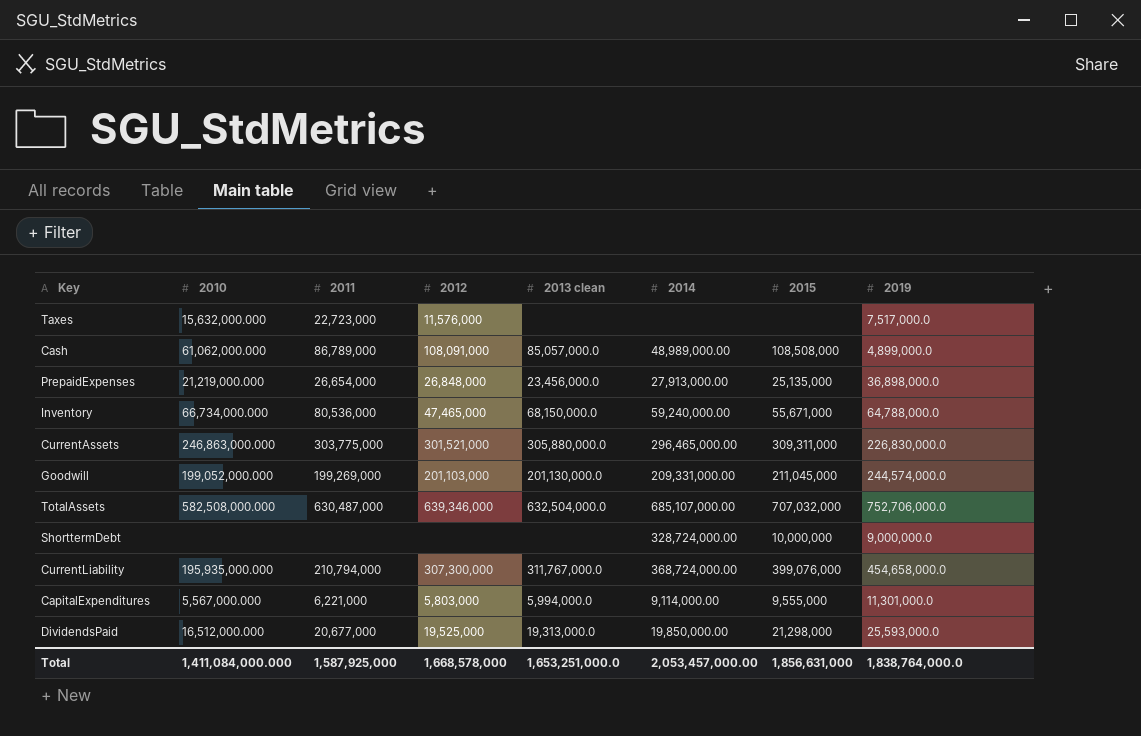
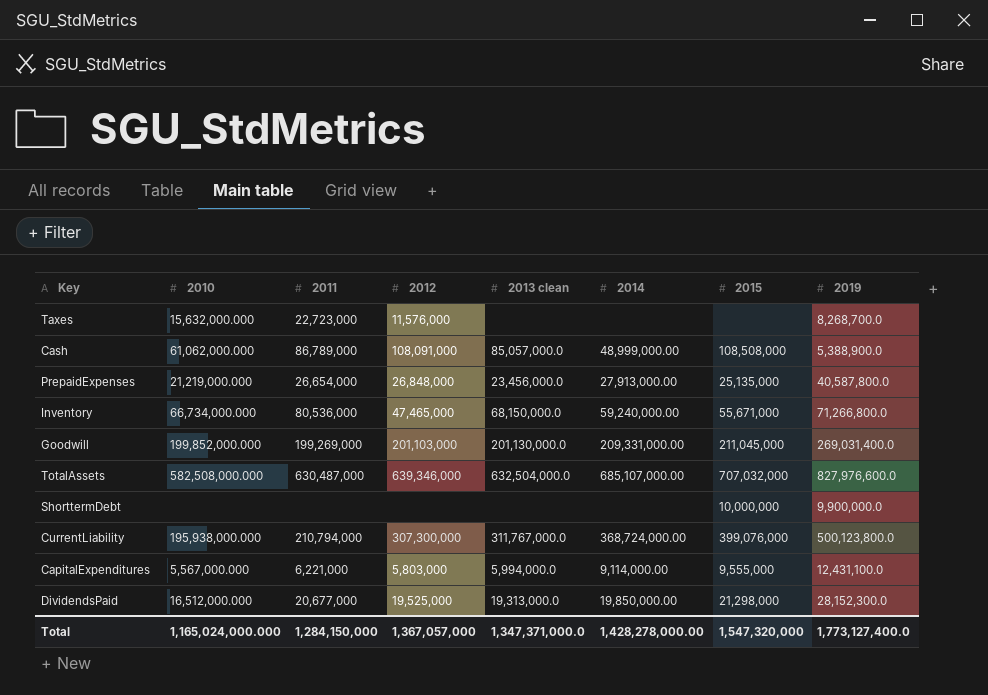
row CurrentAssets: 246,863,000.000 | 303,775,000 | 301,521,000 | 305,880,000.0 | 296,465,000.00 | 309,311,000 | 226,830,000.0 -> none
Taxes | 2019: 7,517,000.0 -> 8,268,700.0
Cash | 2014: 48,989,000.00 -> 48,999,000.00
Cash | 2019: 4,899,000.0 -> 5,388,900.0
PrepaidExpenses | 2019: 36,898,000.0 -> 40,587,800.0
Inventory | 2019: 64,788,000.0 -> 71,266,800.0
Goodwill | 2010: 199,052,000.000 -> 199,852,000.000
Goodwill | 2019: 244,574,000.0 -> 269,031,400.0
TotalAssets | 2019: 752,706,000.0 -> 827,976,600.0
ShorttermDebt | 2014: 328,724,000.00 -> none
ShorttermDebt | 2019: 9,000,000.0 -> 9,900,000.0
CurrentLiability | 2010: 195,935,000.000 -> 195,938,000.000
CurrentLiability | 2019: 454,658,000.0 -> 500,123,800.0
CapitalExpenditures | 2019: 11,301,000.0 -> 12,431,100.0
DividendsPaid | 2019: 25,593,000.0 -> 28,152,300.0
Total | 2010: 1,411,084,000.000 -> 1,165,024,000.000
Total | 2011: 1,587,925,000 -> 1,284,150,000
Total | 2012: 1,668,578,000 -> 1,367,057,000
Total | 2013 clean: 1,653,251,000.0 -> 1,347,371,000.0
Total | 2014: 2,053,457,000.00 -> 1,428,278,000.00
Total | 2015: 1,856,631,000 -> 1,547,320,000
Total | 2019: 1,838,764,000.0 -> 1,773,127,400.0

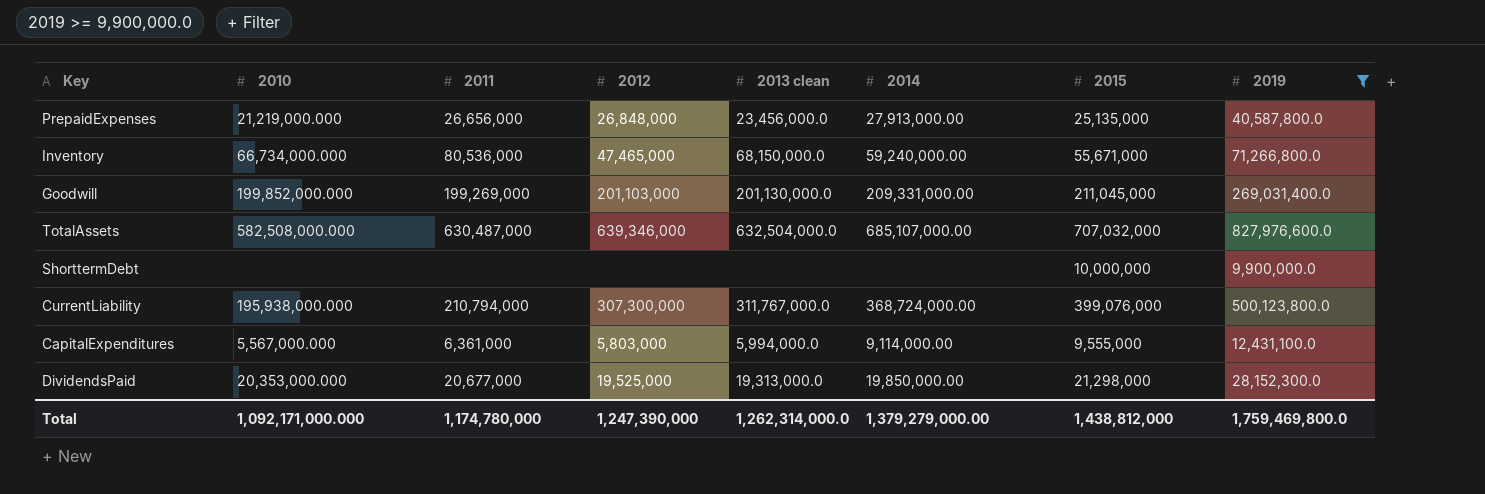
filter: none -> 2019 >= 9,900,000.0
PrepaidExpenses | 2011: 26,654,000 -> 26,656,000
CapitalExpenditures | 2011: 6,221,000 -> 6,361,000
DividendsPaid | 2010: 16,512,000.000 -> 20,353,000.000
Total | 2010: 1,165,024,000.000 -> 1,092,171,000.000
Total | 2011: 1,284,150,000 -> 1,174,780,000
Total | 2012: 1,367,057,000 -> 1,247,390,000
Total | 2013 clean: 1,347,371,000.0 -> 1,262,314,000.0
Total | 2014: 1,428,278,000.00 -> 1,379,279,000.00
Total | 2015: 1,547,320,000 -> 1,438,812,000
Total | 2019: 1,773,127,400.0 -> 1,759,469,800.0

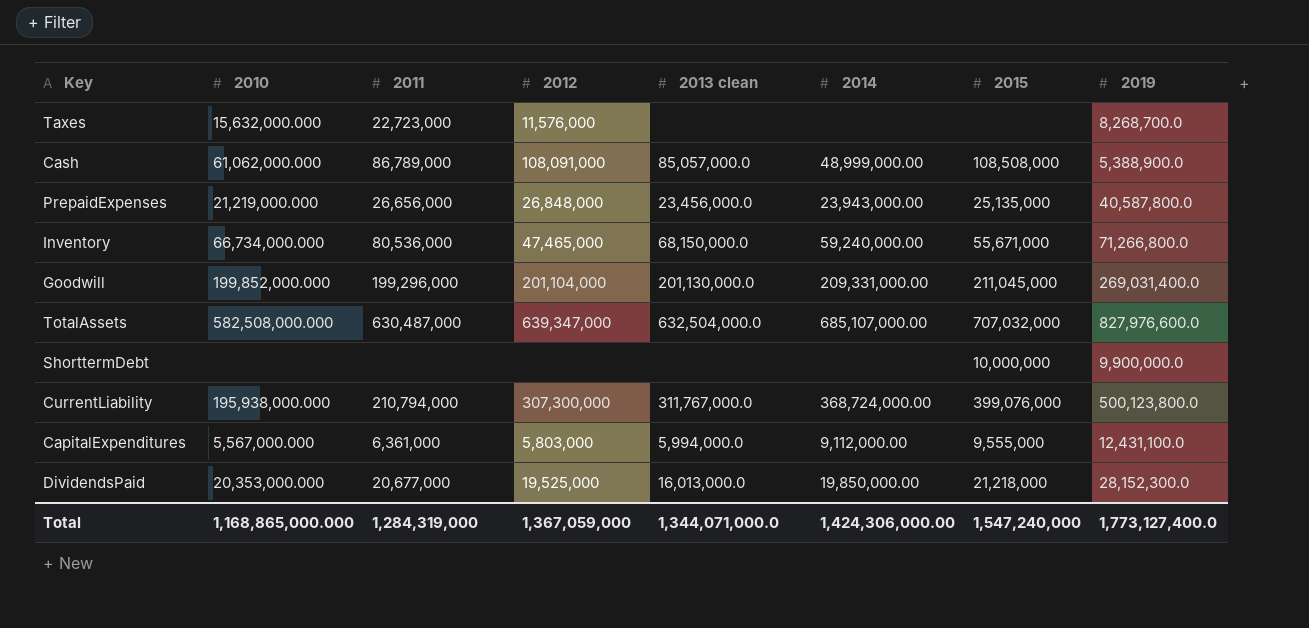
filter: 2019 >= 9,900,000.0 -> none
PrepaidExpenses | 2014: 27,913,000.00 -> 23,943,000.00
Goodwill | 2011: 199,269,000 -> 199,296,000
Goodwill | 2012: 201,103,000 -> 201,104,000
TotalAssets | 2012: 639,346,000 -> 639,347,000
CapitalExpenditures | 2014: 9,114,000.00 -> 9,112,000.00
DividendsPaid | 2013 clean: 19,313,000.0 -> 16,013,000.0
DividendsPaid | 2015: 21,298,000 -> 21,218,000
Total | 2010: 1,092,171,000.000 -> 1,168,865,000.000
Total | 2011: 1,174,780,000 -> 1,284,319,000
Total | 2012: 1,247,390,000 -> 1,367,059,000
Total | 2013 clean: 1,262,314,000.0 -> 1,344,071,000.0
Total | 2014: 1,379,279,000.00 -> 1,424,306,000.00
Total | 2015: 1,438,812,000 -> 1,547,240,000
Total | 2019: 1,759,469,800.0 -> 1,773,127,400.0

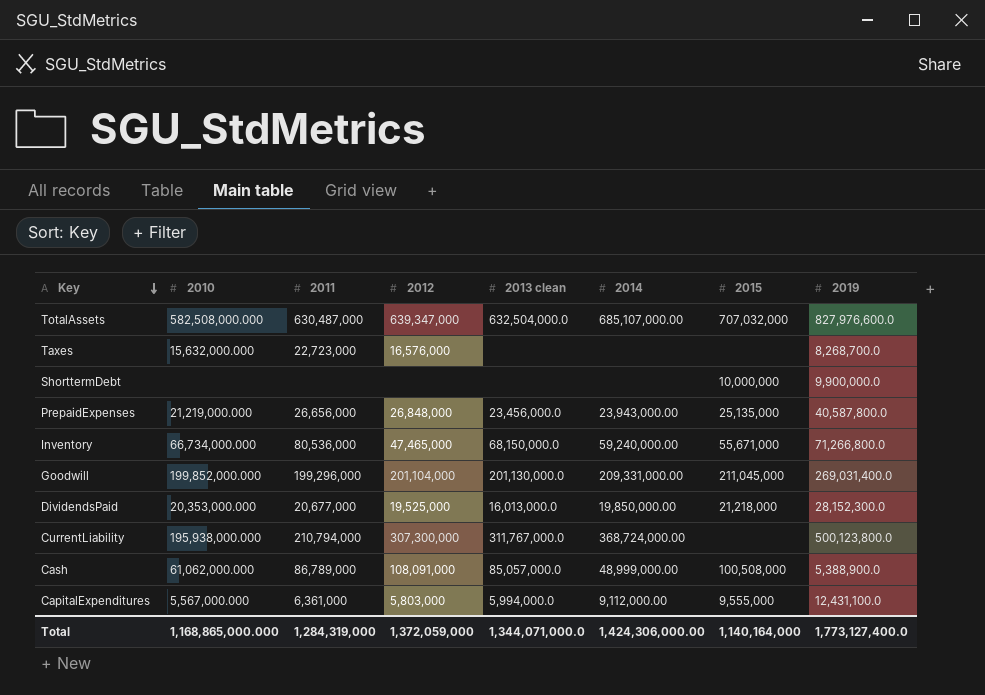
row order: none -> Key descending
Taxes | 2012: 11,576,000 -> 16,576,000
CurrentLiability | 2015: 399,076,000 -> none
Cash | 2015: 108,508,000 -> 100,508,000
Total | 2012: 1,367,059,000 -> 1,372,059,000
Total | 2015: 1,547,240,000 -> 1,140,164,000

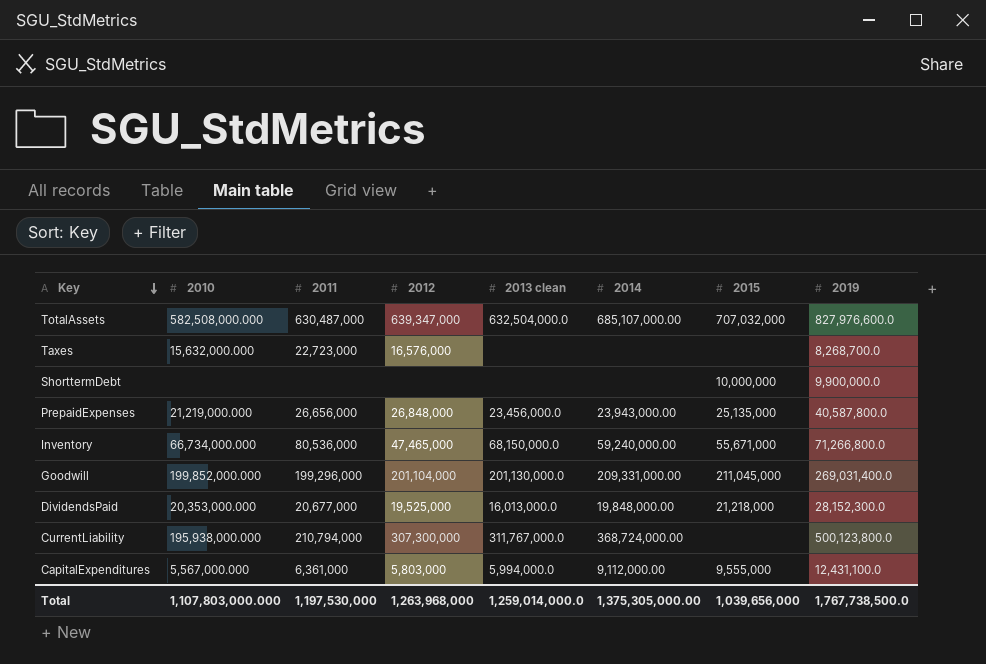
row Cash: 61,062,000.000 | 86,789,000 | 108,091,000 | 85,057,000.0 | 48,999,000.00 | 100,508,000 | 5,388,900.0 -> none
DividendsPaid | 2014: 19,850,000.00 -> 19,848,000.00
Total | 2010: 1,168,865,000.000 -> 1,107,803,000.000
Total | 2011: 1,284,319,000 -> 1,197,530,000
Total | 2012: 1,372,059,000 -> 1,263,968,000
Total | 2013 clean: 1,344,071,000.0 -> 1,259,014,000.0
Total | 2014: 1,424,306,000.00 -> 1,375,305,000.00
Total | 2015: 1,140,164,000 -> 1,039,656,000
Total | 2019: 1,773,127,400.0 -> 1,767,738,500.0

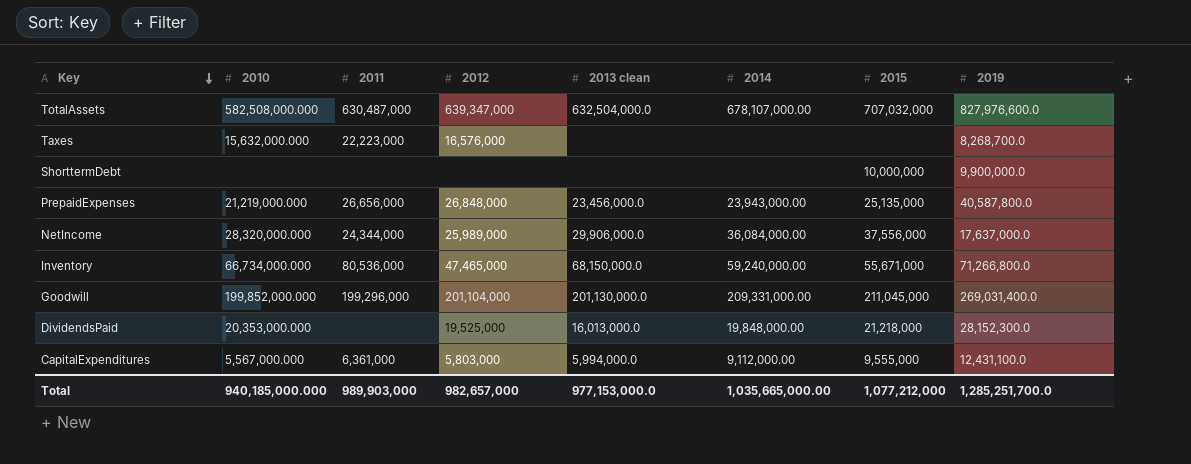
row CurrentLiability: 195,938,000.000 | 210,794,000 | 307,300,000 | 311,767,000.0 | 368,724,000.00 | none | 500,123,800.0 -> none
TotalAssets | 2014: 685,107,000.00 -> 678,107,000.00
Taxes | 2011: 22,723,000 -> 22,223,000
row NetIncome: none -> 28,320,000.000 | 24,344,000 | 25,989,000 | 29,906,000.0 | 36,084,000.00 | 37,556,000 | 17,637,000.0
DividendsPaid | 2011: 20,677,000 -> none
Total | 2010: 1,107,803,000.000 -> 940,185,000.000
Total | 2011: 1,197,530,000 -> 989,903,000
Total | 2012: 1,263,968,000 -> 982,657,000
Total | 2013 clean: 1,259,014,000.0 -> 977,153,000.0
Total | 2014: 1,375,305,000.00 -> 1,035,665,000.00
Total | 2015: 1,039,656,000 -> 1,077,212,000
Total | 2019: 1,767,738,500.0 -> 1,285,251,700.0

